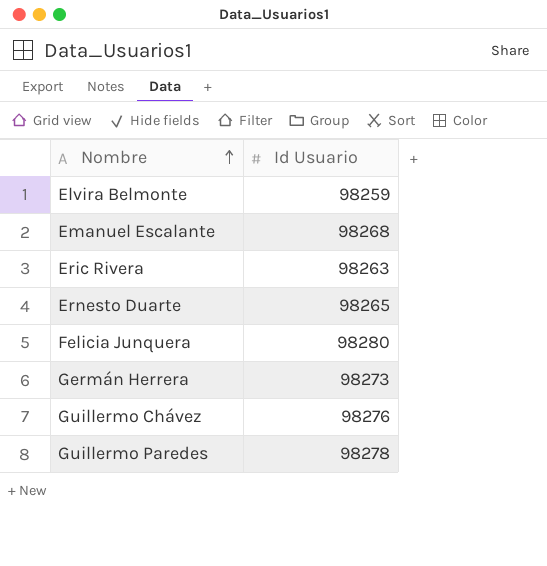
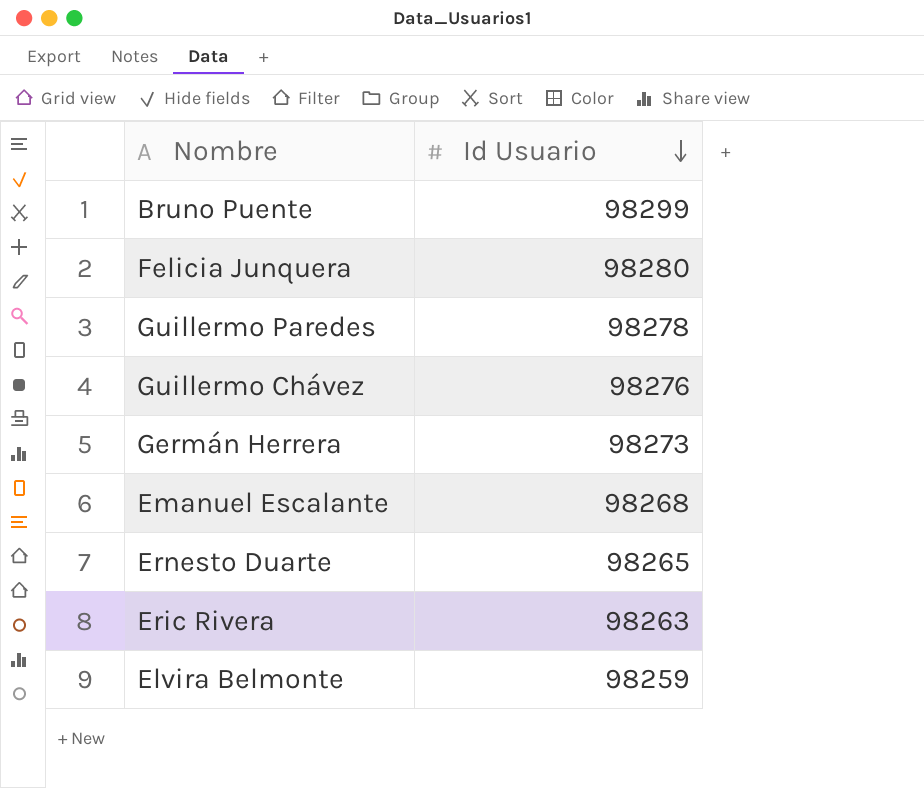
row order: Nombre ascending -> Id Usuario descending
row Bruno Puente: none -> 98299

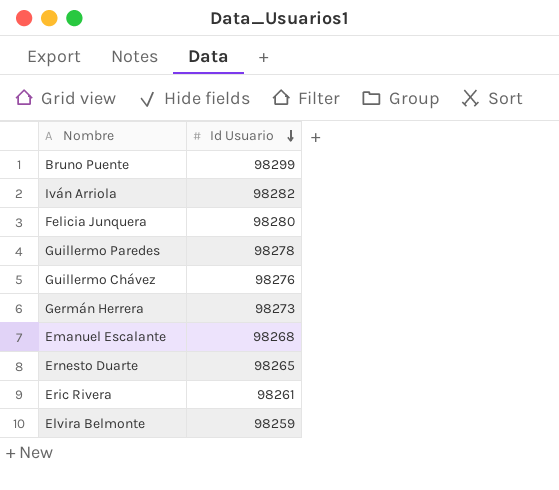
row Iván Arriola: none -> 98282
Eric Rivera | Id Usuario: 98263 -> 98261

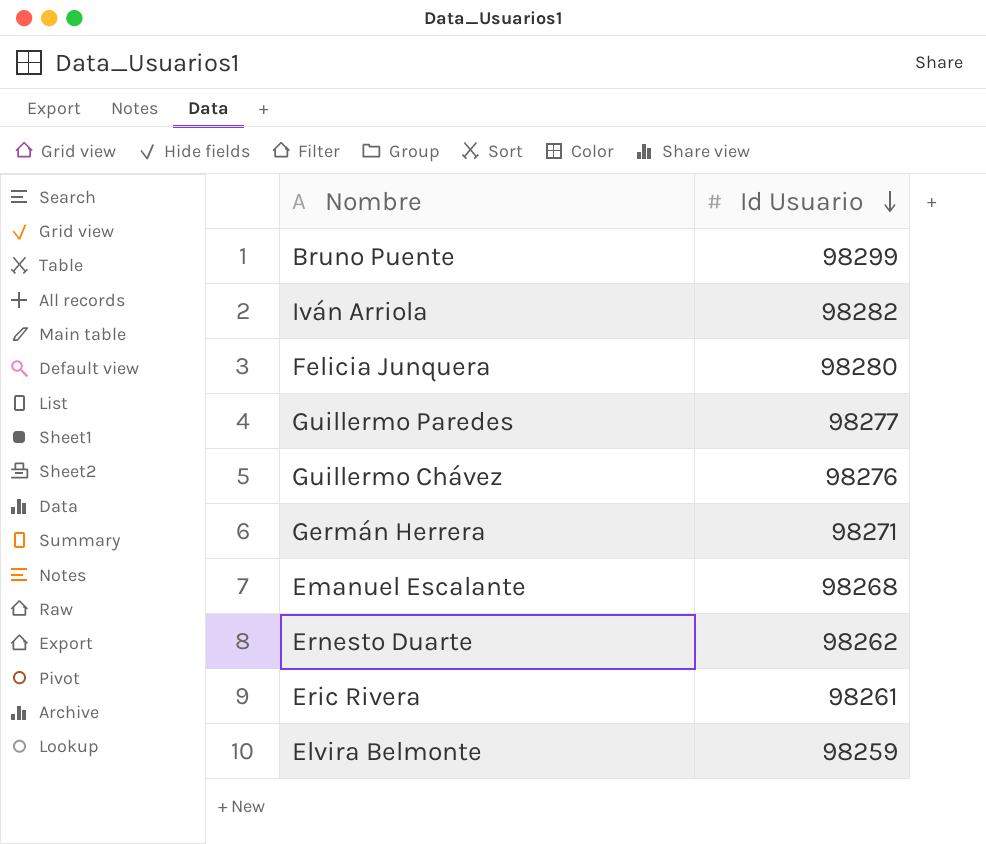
Guillermo Paredes | Id Usuario: 98278 -> 98277
Germán Herrera | Id Usuario: 98273 -> 98271
Ernesto Duarte | Id Usuario: 98265 -> 98262

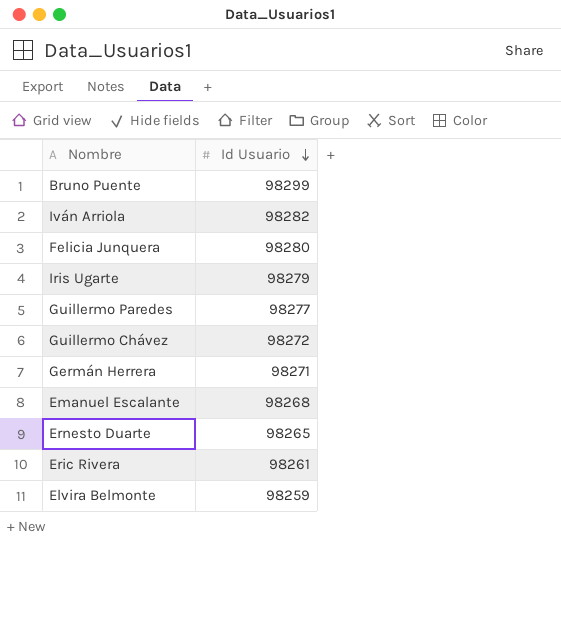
row Iris Ugarte: none -> 98279
Guillermo Chávez | Id Usuario: 98276 -> 98272
Ernesto Duarte | Id Usuario: 98262 -> 98265

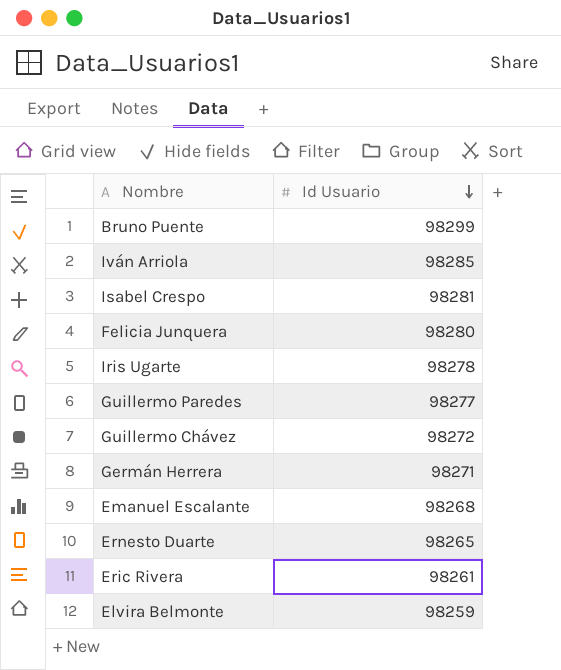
Iván Arriola | Id Usuario: 98282 -> 98285
row Isabel Crespo: none -> 98281
Iris Ugarte | Id Usuario: 98279 -> 98278

